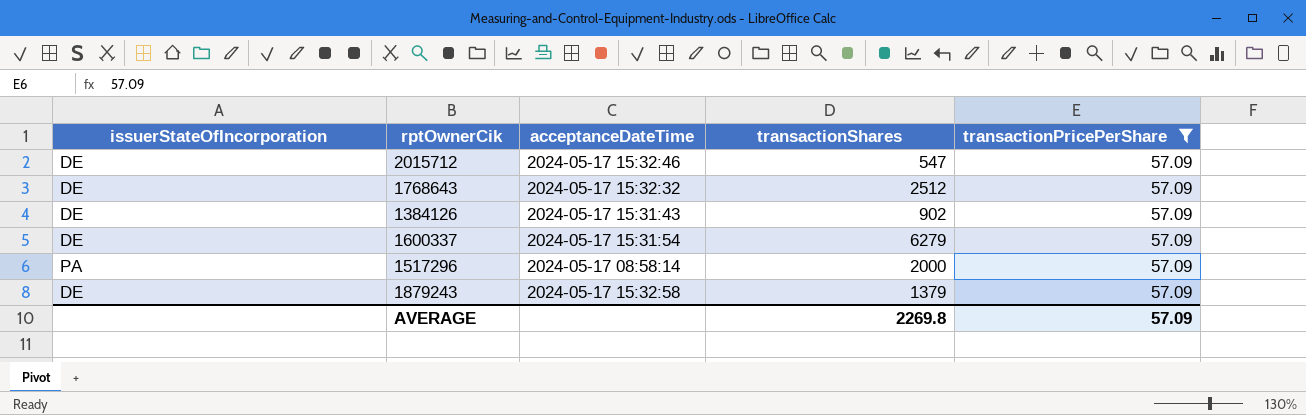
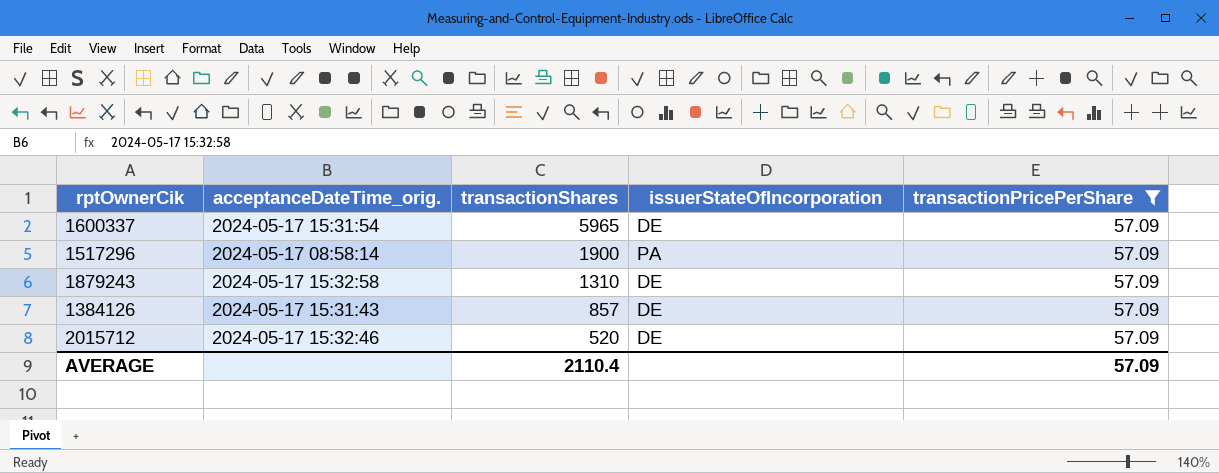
row order: none -> transactionShares descending
column name: acceptanceDateTime -> acceptanceDateTime_orig.
column issuerStateOfIncorporation | position: 1 -> 4
row 1768643: DE | 2024-05-17 15:32:32 | 2512 | 57.09 -> none
1600337 | transactionShares: 6279 -> 5965
1517296 | transactionShares: 2000 -> 1900
1879243 | transactionShares: 1379 -> 1310
1384126 | transactionShares: 902 -> 857
2015712 | transactionShares: 547 -> 520
AVERAGE | transactionShares: 2269.8 -> 2110.4

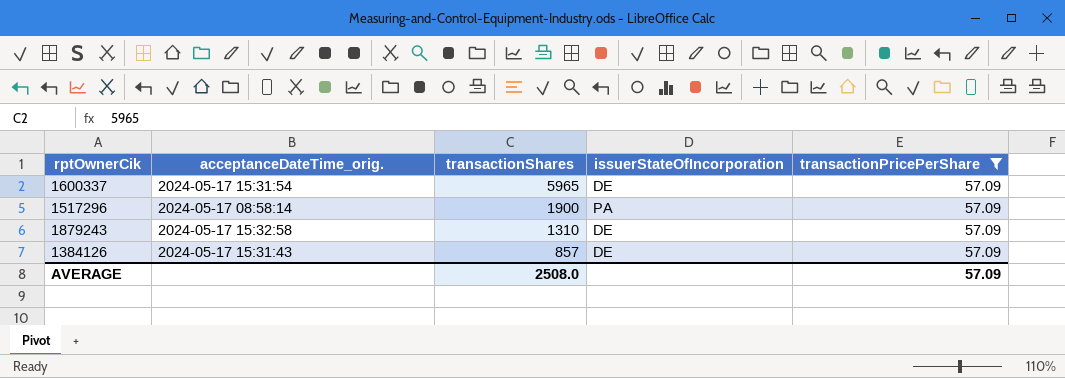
row 2015712: 2024-05-17 15:32:46 | 520 | DE | 57.09 -> none
AVERAGE | transactionShares: 2110.4 -> 2508.0

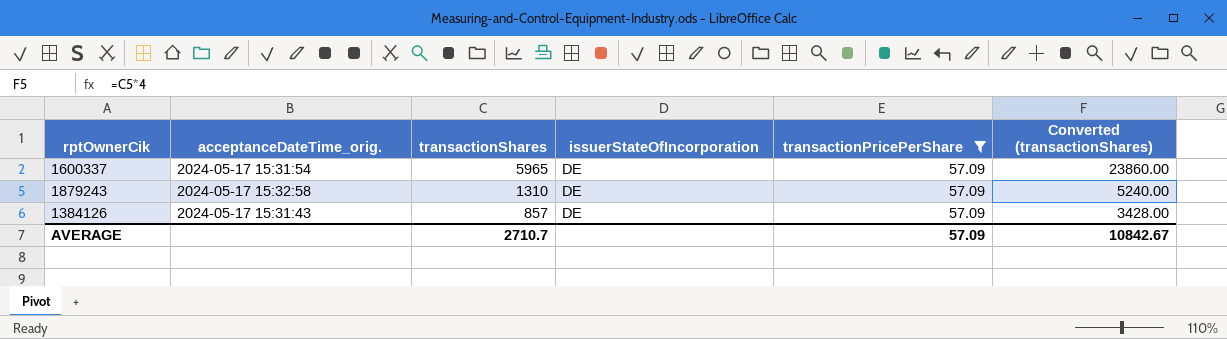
column Converted (transactionShares) | formula: none -> [transactionShares] * 4
row 1517296: 2024-05-17 08:58:14 | 1900 | PA | 57.09 -> none
AVERAGE | transactionShares: 2508.0 -> 2710.7

